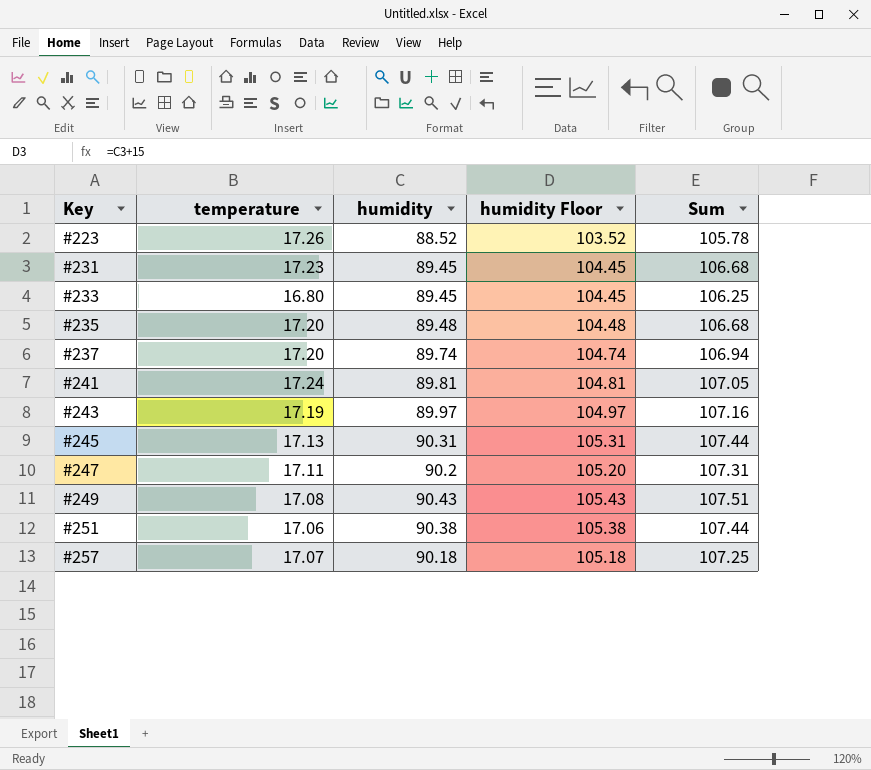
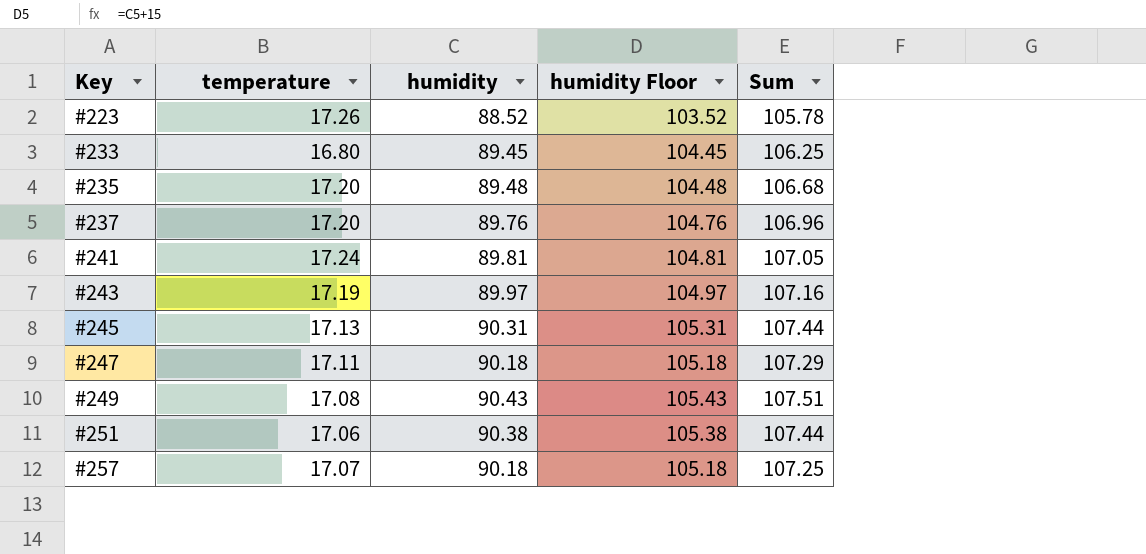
row #231: 17.23 | 89.45 | 104.45 | 106.68 -> none
#237 | humidity: 89.74 -> 89.76
#237 | humidity Floor: 104.74 -> 104.76
#237 | Sum: 106.94 -> 106.96
#247 | humidity: 90.2 -> 90.18
#247 | humidity Floor: 105.20 -> 105.18
#247 | Sum: 107.31 -> 107.29

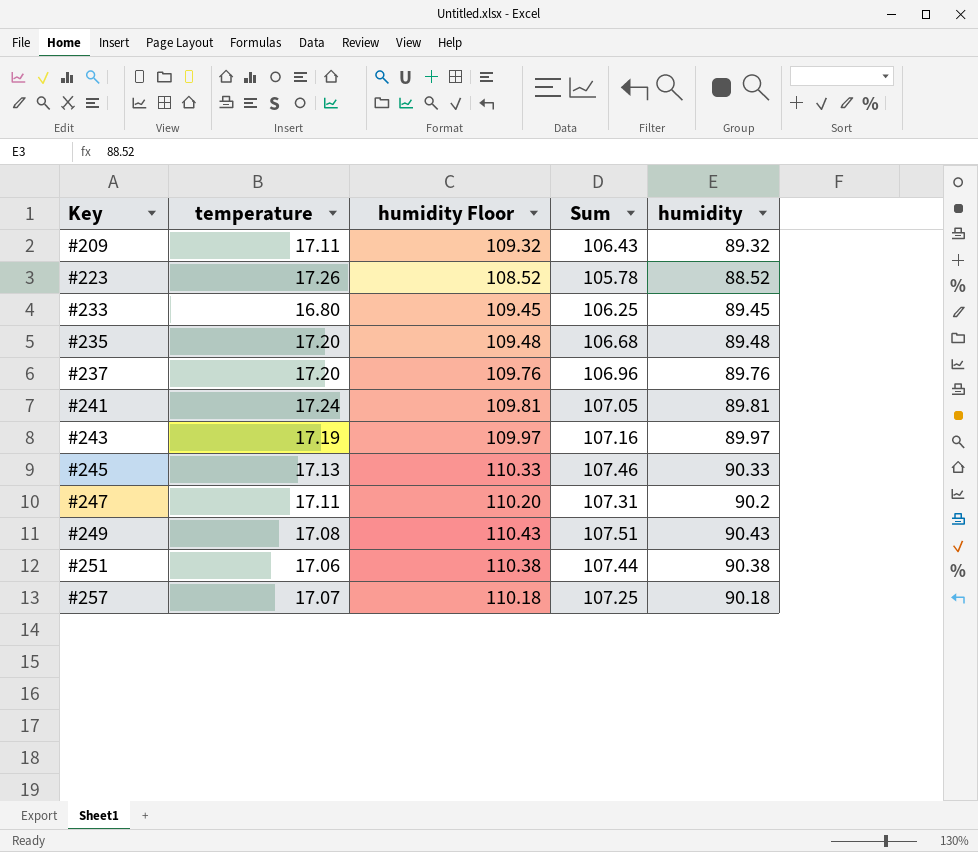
column humidity Floor | formula: [humidity] + 15 -> [humidity] + 20
column humidity | position: 3 -> 5
row #209: none -> 17.11 | 109.32 | 106.43 | 89.32
#245 | Sum: 107.44 -> 107.46
#245 | humidity: 90.31 -> 90.33
#247 | Sum: 107.29 -> 107.31
#247 | humidity: 90.18 -> 90.2

